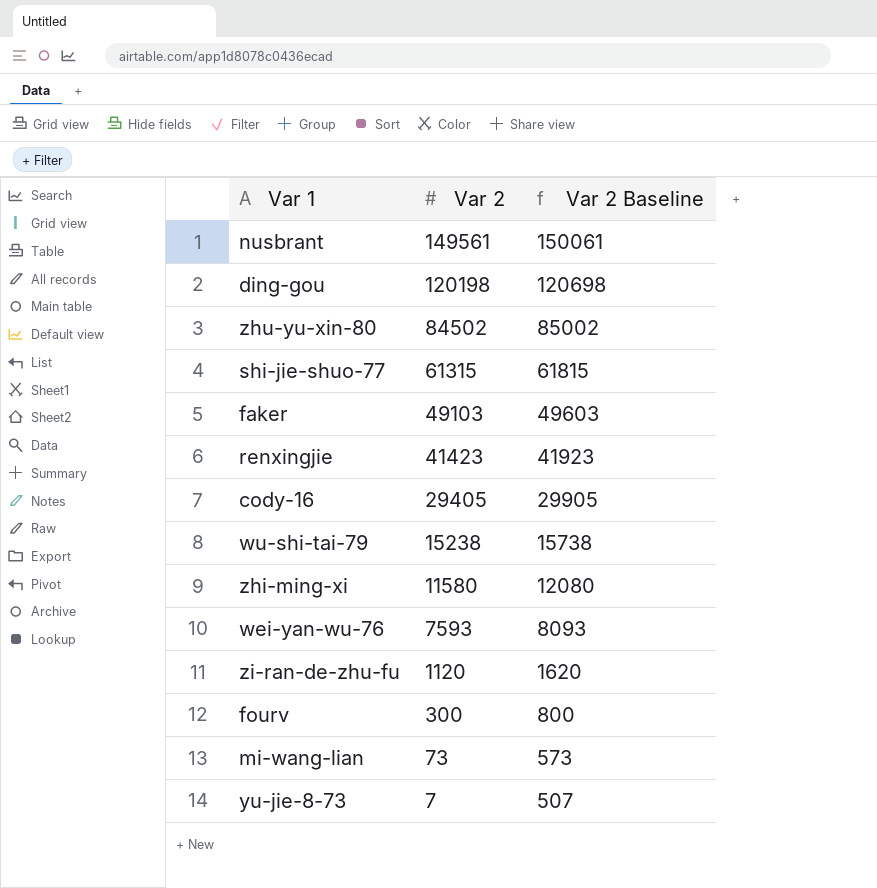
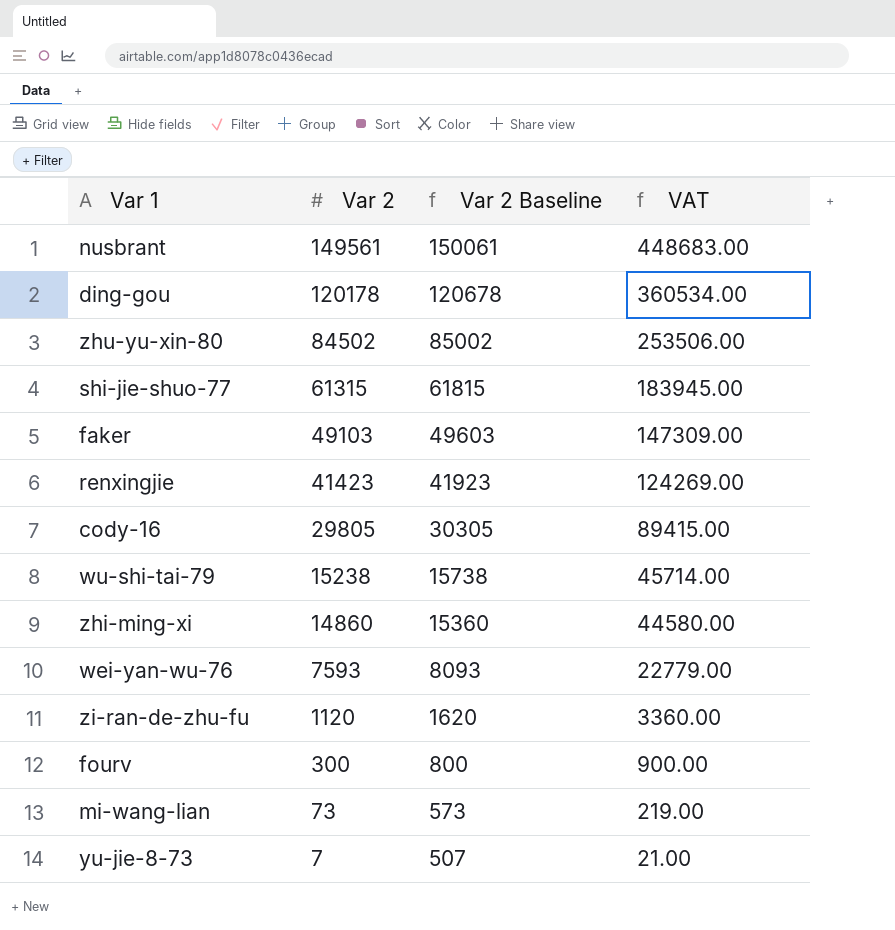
column VAT | formula: none -> [Var 2] * 3
ding-gou | Var 2: 120198 -> 120178
ding-gou | Var 2 Baseline: 120698 -> 120678
cody-16 | Var 2: 29405 -> 29805
cody-16 | Var 2 Baseline: 29905 -> 30305
zhi-ming-xi | Var 2: 11580 -> 14860
zhi-ming-xi | Var 2 Baseline: 12080 -> 15360

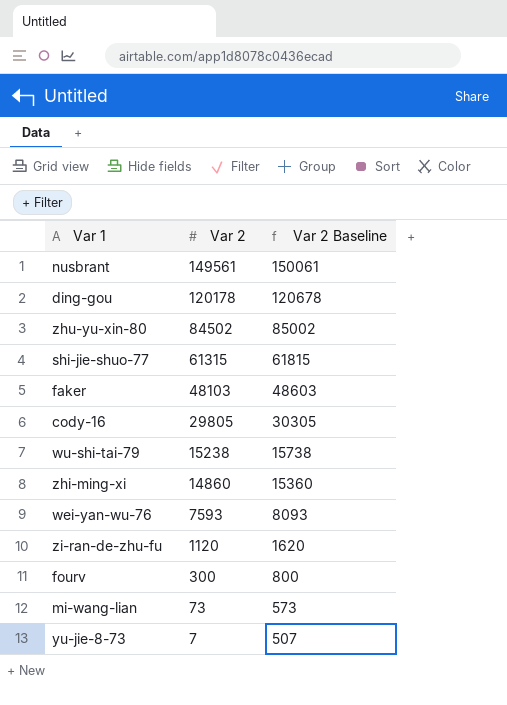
column VAT | formula: [Var 2] * 3 -> none
row renxingjie: 41423 | 41923 | 124269.00 -> none
faker | Var 2: 49103 -> 48103
faker | Var 2 Baseline: 49603 -> 48603

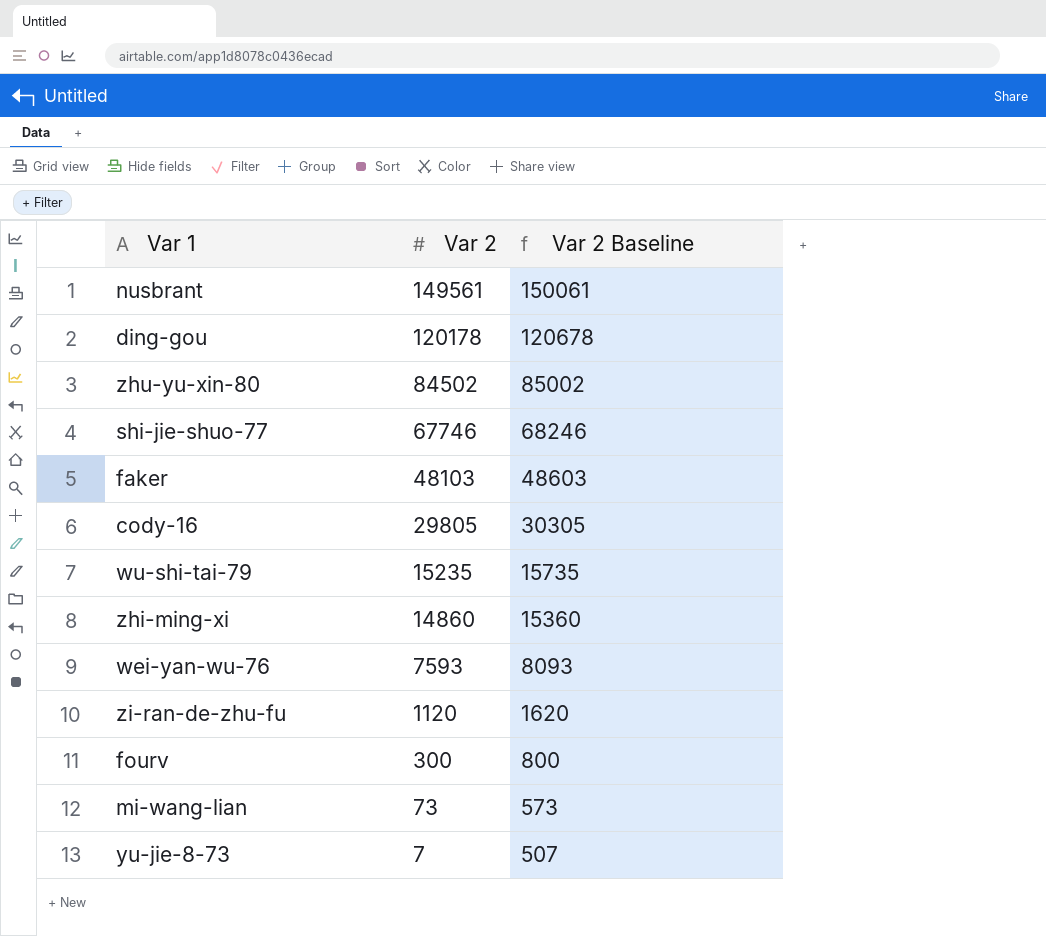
shi-jie-shuo-77 | Var 2: 61315 -> 67746
shi-jie-shuo-77 | Var 2 Baseline: 61815 -> 68246
wu-shi-tai-79 | Var 2: 15238 -> 15235
wu-shi-tai-79 | Var 2 Baseline: 15738 -> 15735

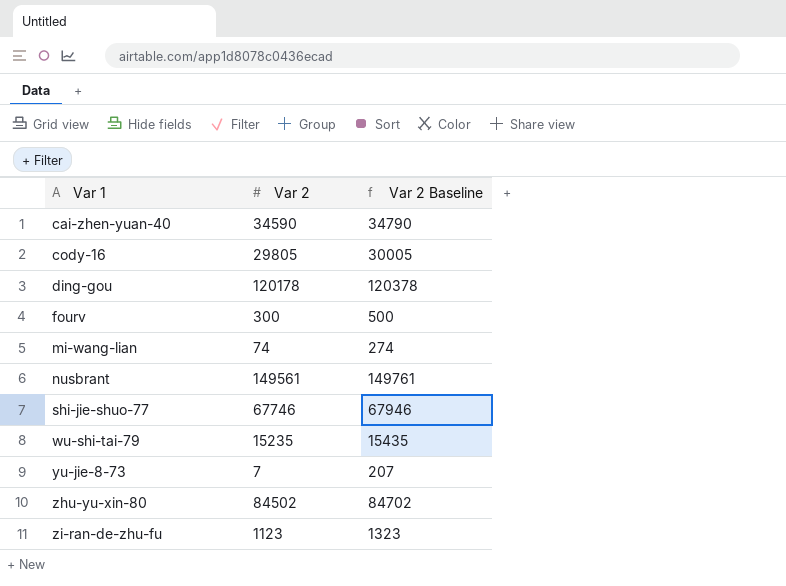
row order: Var 2 descending -> Var 1 ascending
column Var 2 Baseline | formula: [Var 2] + 500 -> [Var 2] + 200
row faker: 48103 | 48603 -> none
row zhi-ming-xi: 14860 | 15360 -> none
row wei-yan-wu-76: 7593 | 8093 -> none
row cai-zhen-yuan-40: none -> 34590 | 34790
mi-wang-lian | Var 2: 73 -> 74
zi-ran-de-zhu-fu | Var 2: 1120 -> 1123

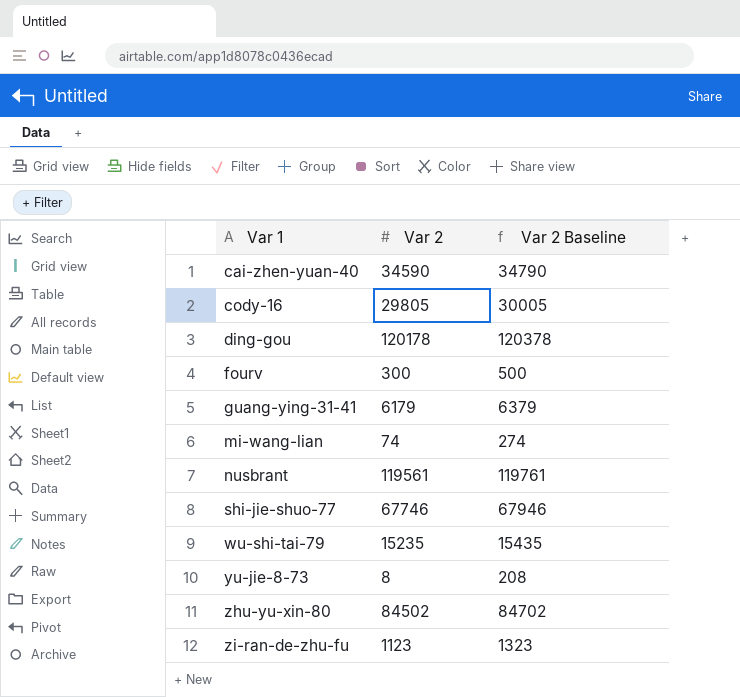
row guang-ying-31-41: none -> 6179 | 6379
nusbrant | Var 2: 149561 -> 119561
nusbrant | Var 2 Baseline: 149761 -> 119761
yu-jie-8-73 | Var 2: 7 -> 8
yu-jie-8-73 | Var 2 Baseline: 207 -> 208

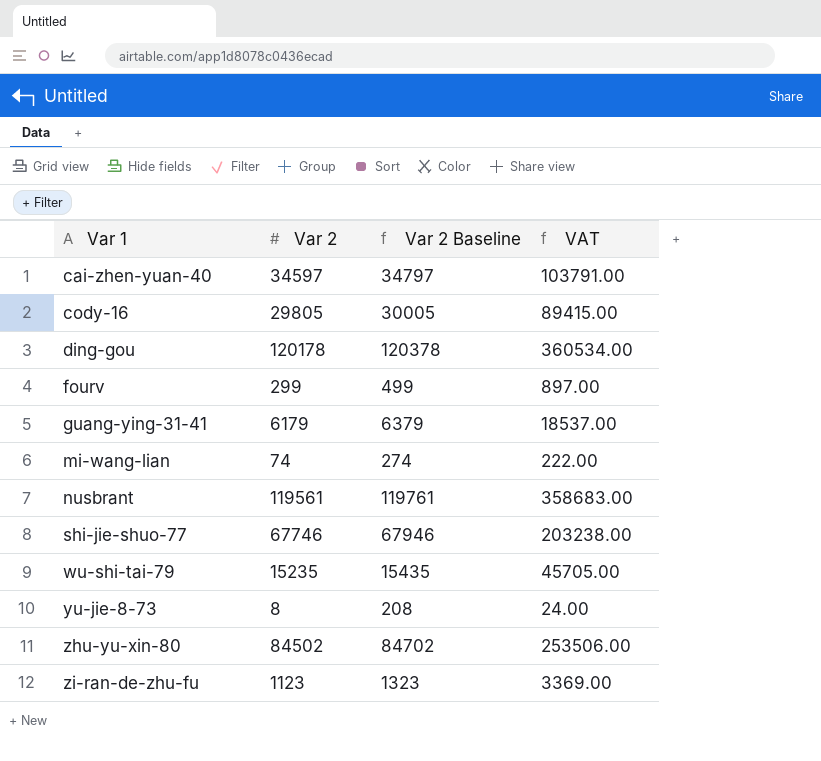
column VAT | formula: none -> [Var 2] * 3
cai-zhen-yuan-40 | Var 2: 34590 -> 34597
cai-zhen-yuan-40 | Var 2 Baseline: 34790 -> 34797
fourv | Var 2: 300 -> 299
fourv | Var 2 Baseline: 500 -> 499

